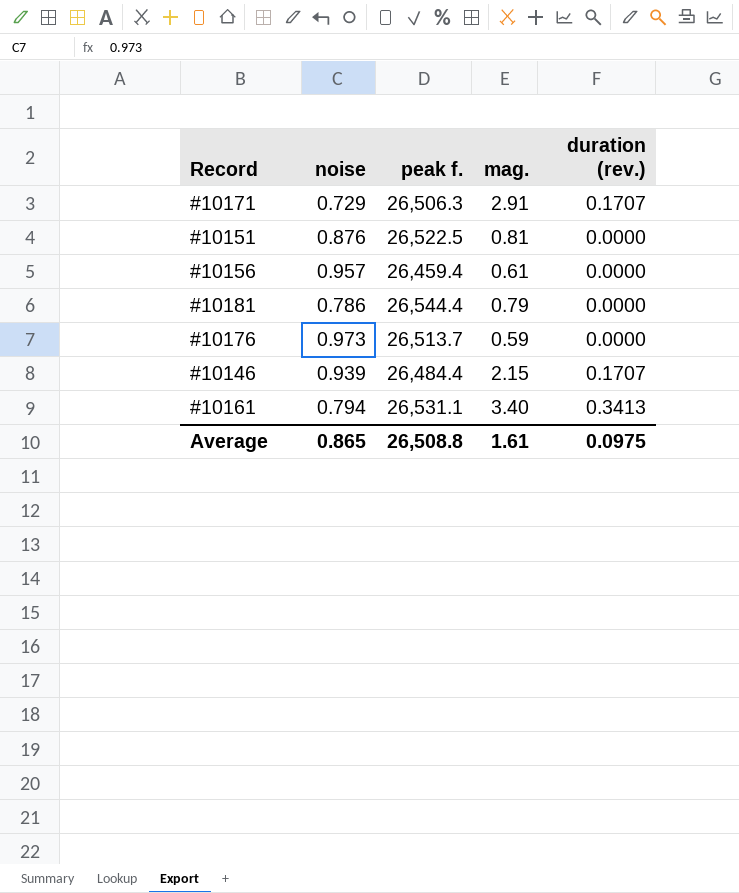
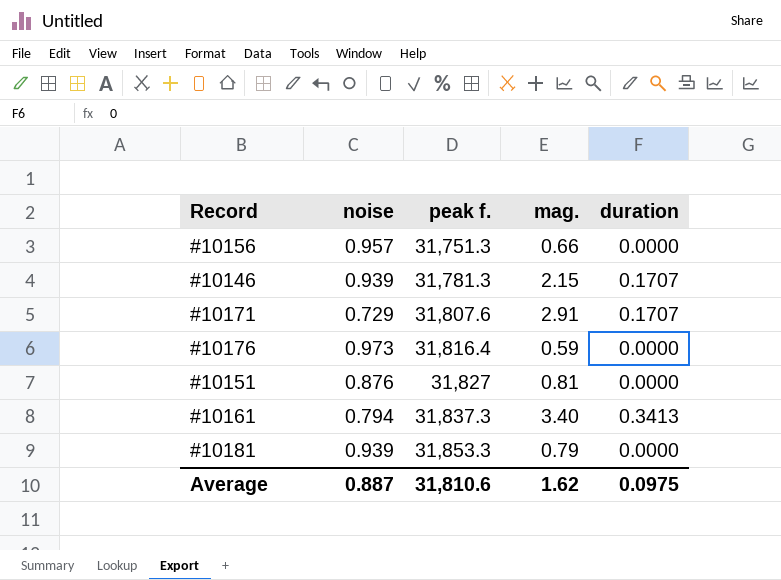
row order: none -> peak f. ascending
column name: duration (rev.) -> duration
#10156 | peak f.: 26,459.4 -> 31,751.3
#10156 | mag.: 0.61 -> 0.66
#10146 | peak f.: 26,484.4 -> 31,781.3
#10171 | peak f.: 26,506.3 -> 31,807.6
#10176 | peak f.: 26,513.7 -> 31,816.4
#10151 | peak f.: 26,522.5 -> 31,827
#10161 | peak f.: 26,531.1 -> 31,837.3
#10181 | noise: 0.786 -> 0.939
#10181 | peak f.: 26,544.4 -> 31,853.3
Average | noise: 0.865 -> 0.887
Average | peak f.: 26,508.8 -> 31,810.6
Average | mag.: 1.61 -> 1.62

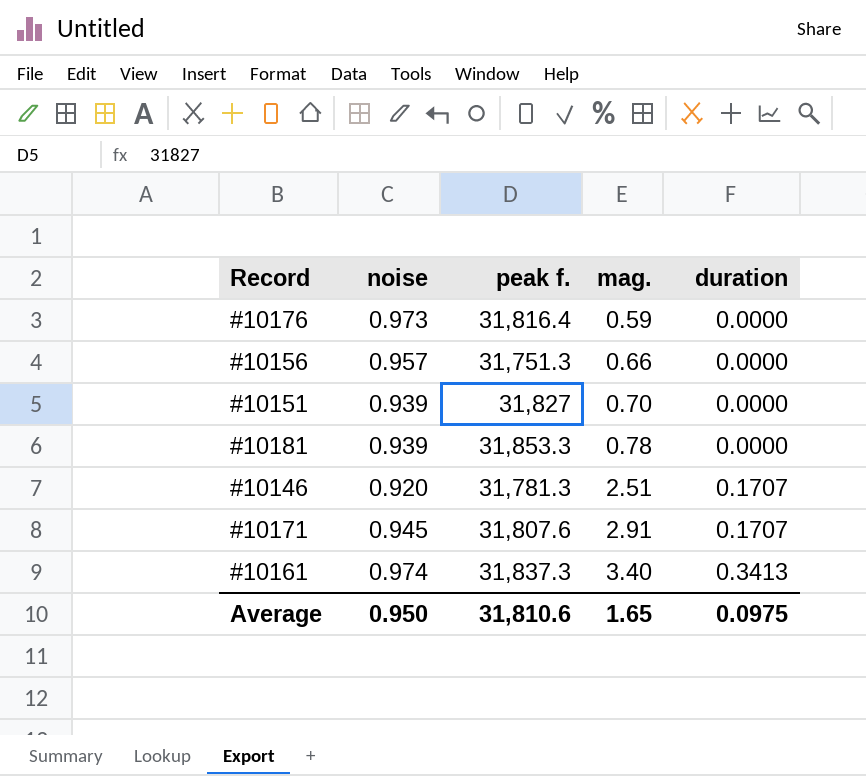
row order: peak f. ascending -> mag. ascending
#10151 | noise: 0.876 -> 0.939
#10151 | mag.: 0.81 -> 0.70
#10181 | mag.: 0.79 -> 0.78
#10146 | noise: 0.939 -> 0.920
#10146 | mag.: 2.15 -> 2.51
#10171 | noise: 0.729 -> 0.945
#10161 | noise: 0.794 -> 0.974
Average | noise: 0.887 -> 0.950
Average | mag.: 1.62 -> 1.65

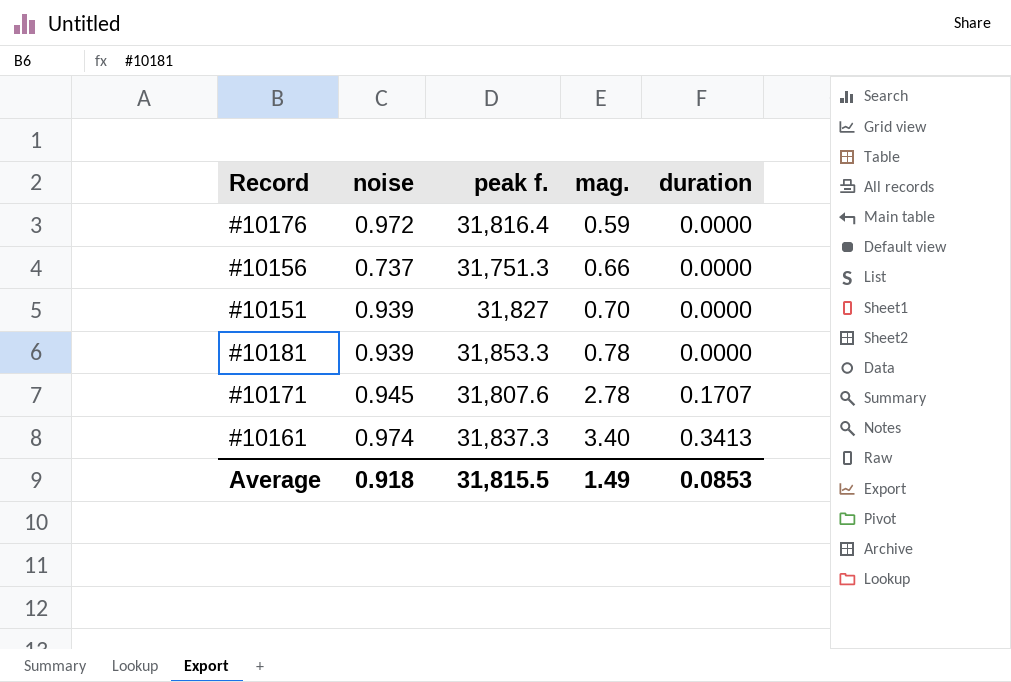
row #10146: 0.920 | 31,781.3 | 2.51 | 0.1707 -> none
#10176 | noise: 0.973 -> 0.972
#10156 | noise: 0.957 -> 0.737
#10171 | mag.: 2.91 -> 2.78
Average | noise: 0.950 -> 0.918
Average | peak f.: 31,810.6 -> 31,815.5
Average | mag.: 1.65 -> 1.49
Average | duration: 0.0975 -> 0.0853

